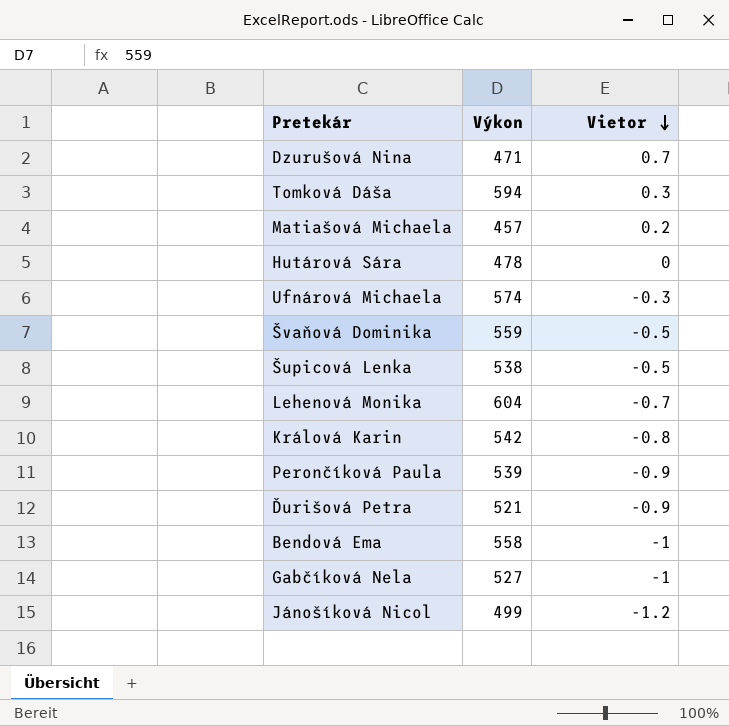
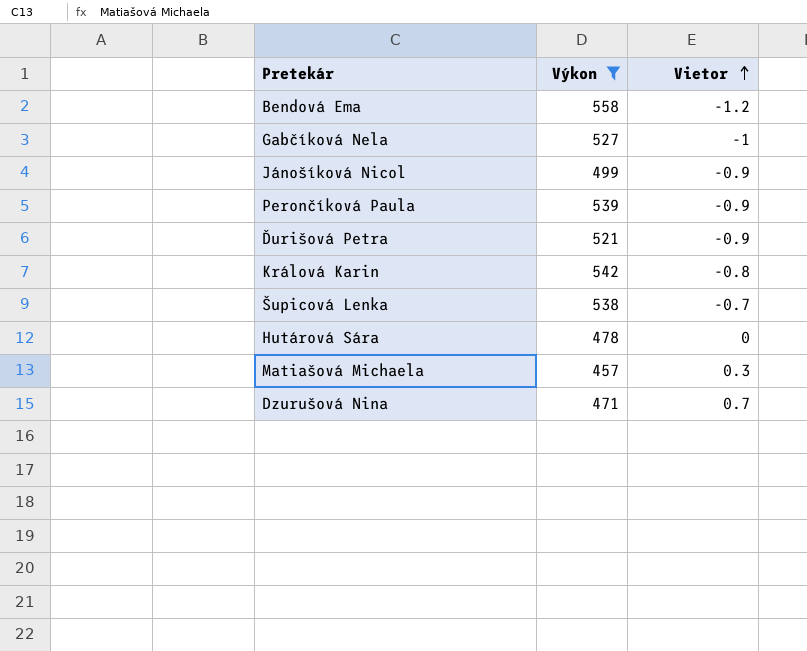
filter: none -> Výkon <= 558
row order: Vietor descending -> Vietor ascending
Bendová Ema | Vietor: -1 -> -1.2
Jánošíková Nicol | Vietor: -1.2 -> -0.9
Šupicová Lenka | Vietor: -0.5 -> -0.7
Matiašová Michaela | Vietor: 0.2 -> 0.3

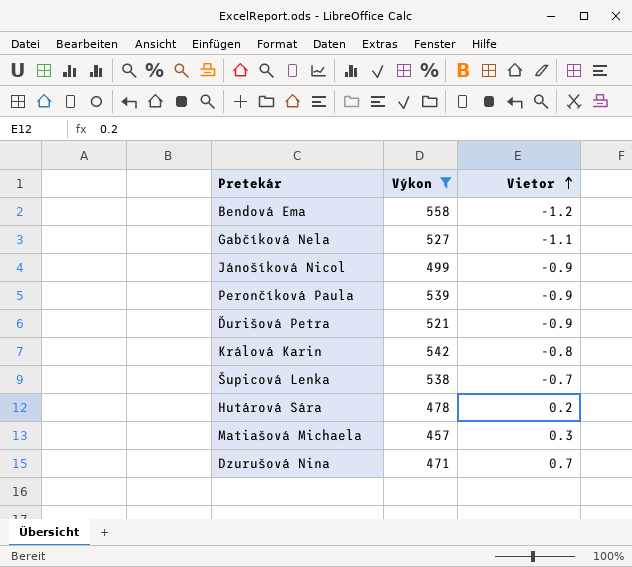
Gabčíková Nela | Vietor: -1 -> -1.1
Hutárová Sára | Vietor: 0 -> 0.2

